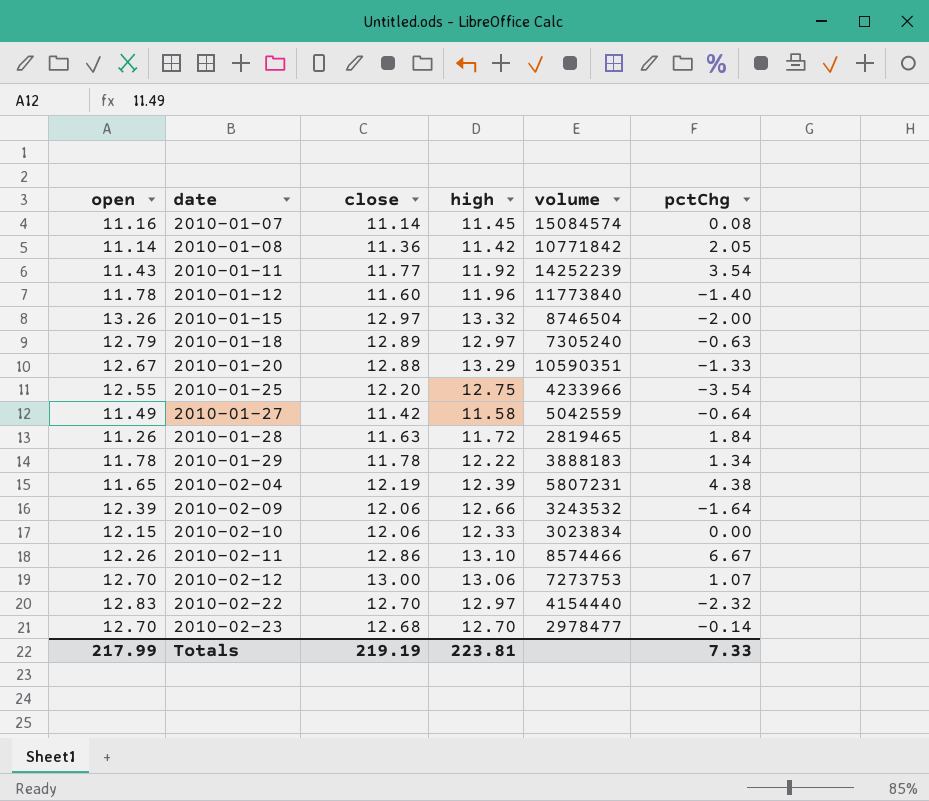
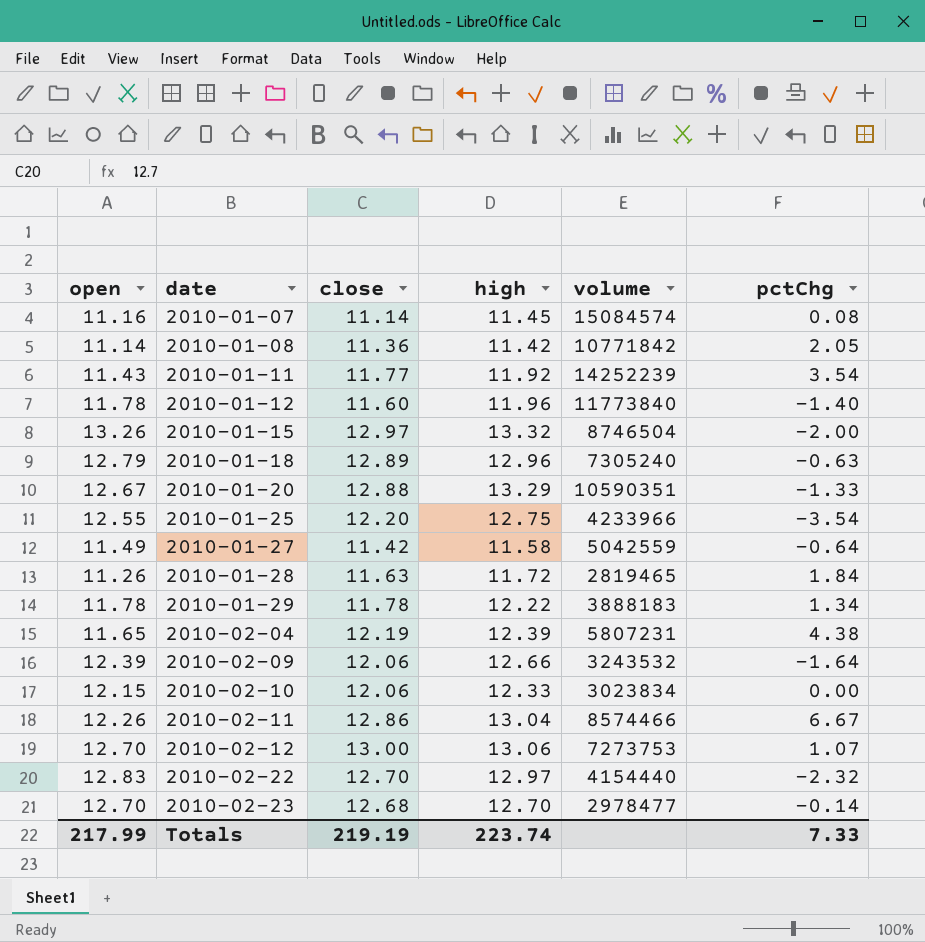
2010-01-18 | high: 12.97 -> 12.96
2010-02-11 | high: 13.10 -> 13.04
Totals | high: 223.81 -> 223.74

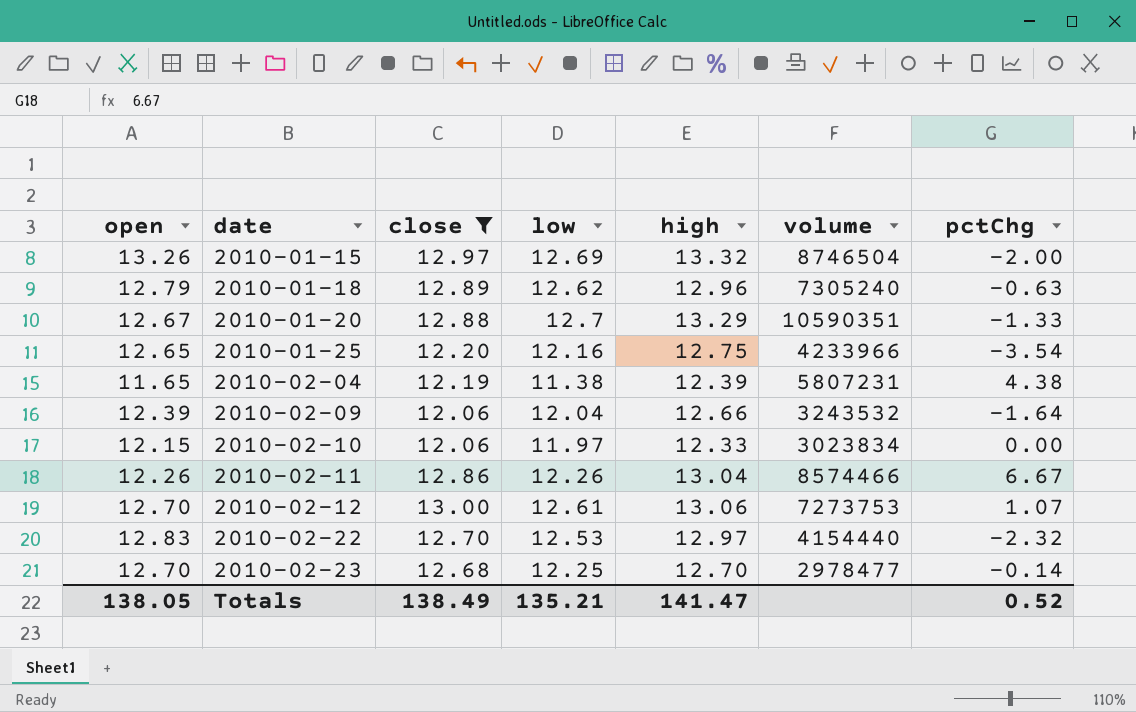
filter: none -> close >= 12.06
column low | position: none -> 4
2010-01-25 | open: 12.55 -> 12.65
Totals | open: 217.99 -> 138.05
Totals | close: 219.19 -> 138.49
Totals | high: 223.74 -> 141.47
Totals | pctChg: 7.33 -> 0.52

